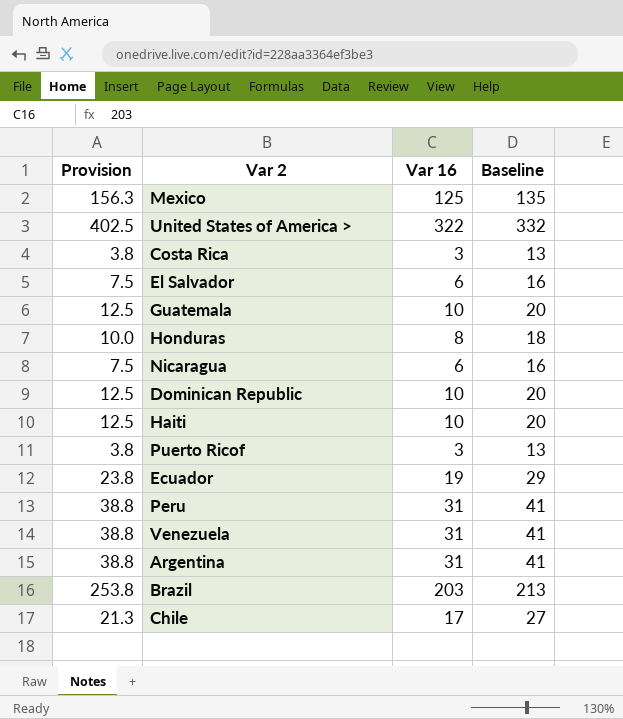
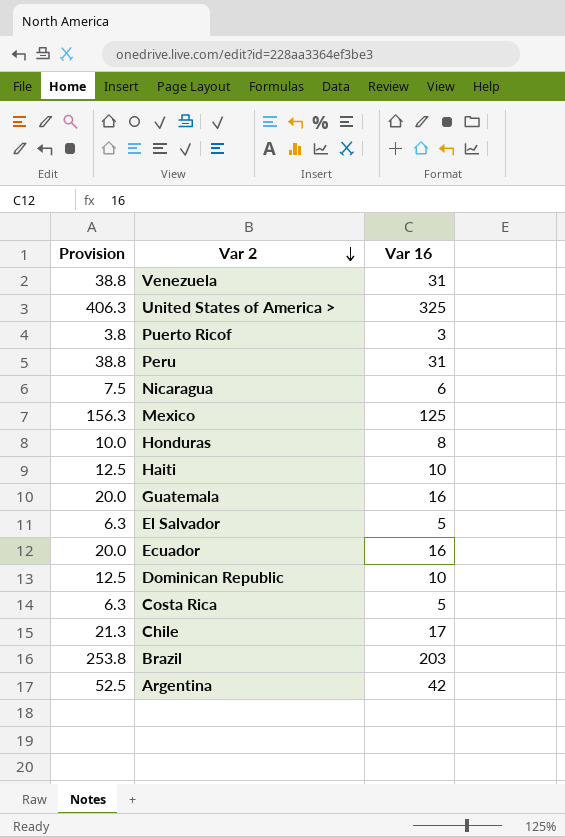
row order: none -> Var 2 descending
column Baseline | formula: [Var 16] + 10 -> none
United States of America > | Provision: 402.5 -> 406.3
United States of America > | Var 16: 322 -> 325
Guatemala | Provision: 12.5 -> 20.0
Guatemala | Var 16: 10 -> 16
El Salvador | Provision: 7.5 -> 6.3
El Salvador | Var 16: 6 -> 5
Ecuador | Provision: 23.8 -> 20.0
Ecuador | Var 16: 19 -> 16
Costa Rica | Provision: 3.8 -> 6.3
Costa Rica | Var 16: 3 -> 5
Argentina | Provision: 38.8 -> 52.5
Argentina | Var 16: 31 -> 42

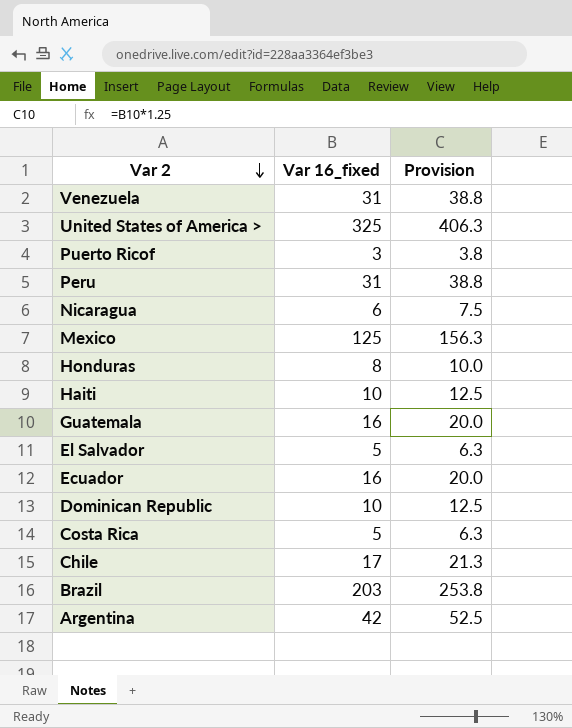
column name: Var 16 -> Var 16_fixed
column Provision | position: 1 -> 3

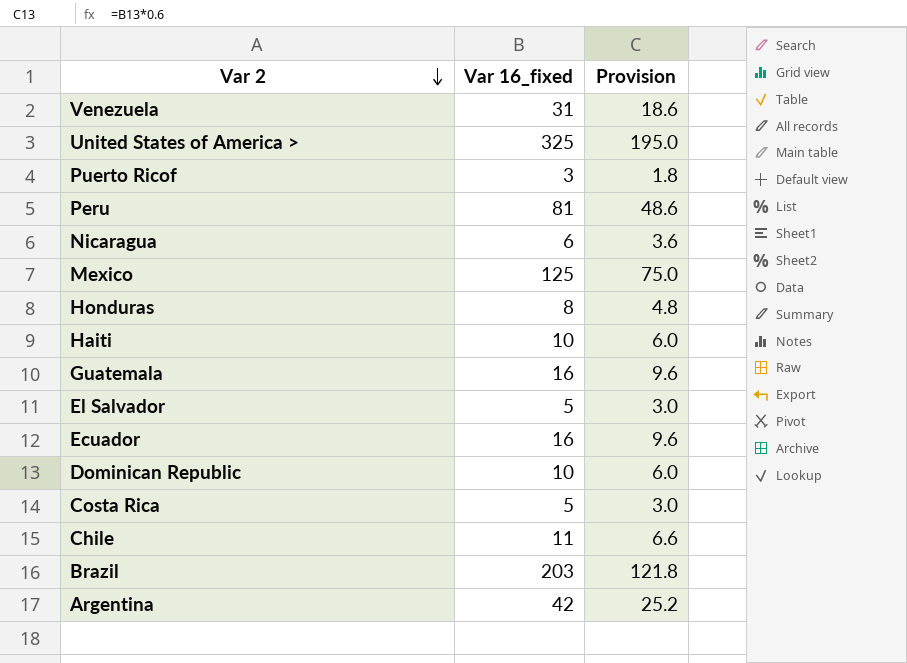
column Provision | formula: [Var 16_fixed] * 1.25 -> [Var 16_fixed] * 0.6
Peru | Var 16_fixed: 31 -> 81
Chile | Var 16_fixed: 17 -> 11

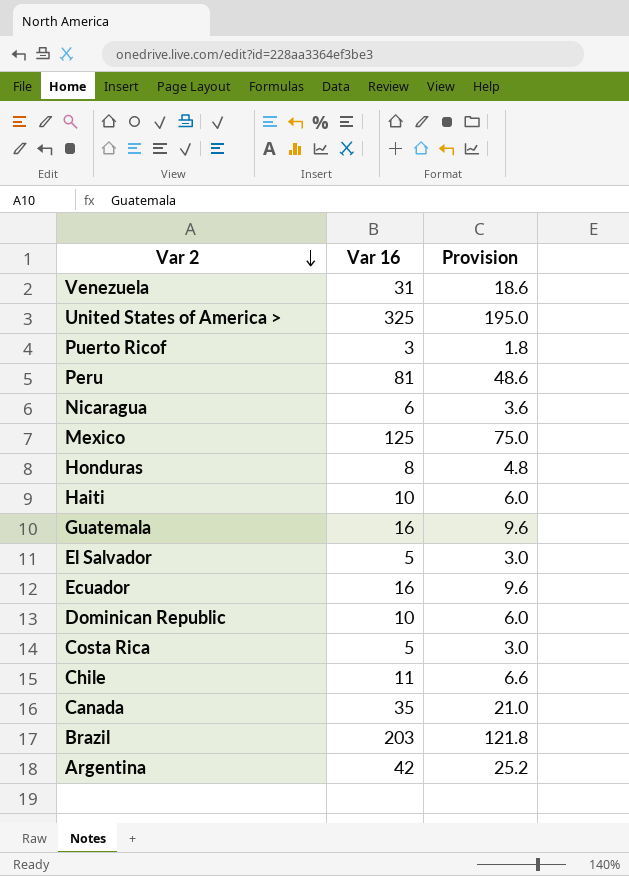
column name: Var 16_fixed -> Var 16
row Canada: none -> 35 | 21.0

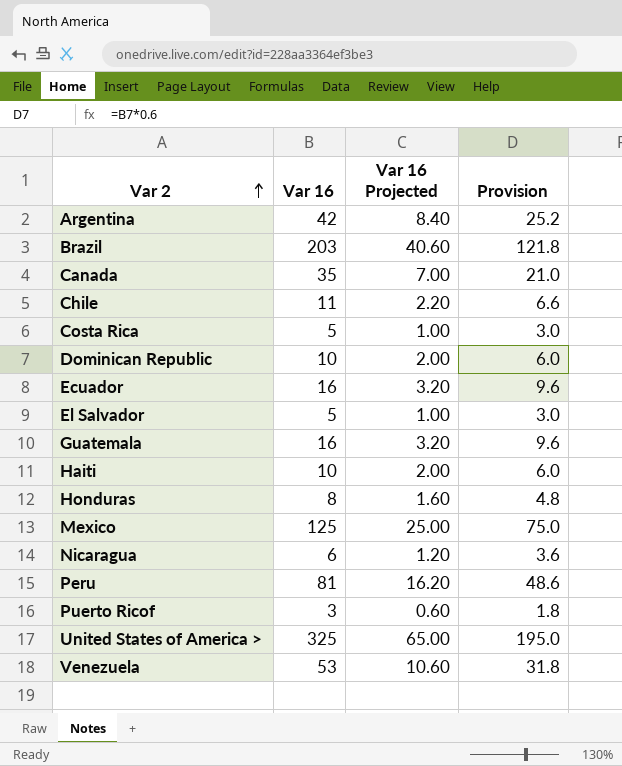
row order: Var 2 descending -> Var 2 ascending
column Var 16 Projected | formula: none -> [Var 16] * 0.2
Venezuela | Var 16: 31 -> 53
Venezuela | Provision: 18.6 -> 31.8

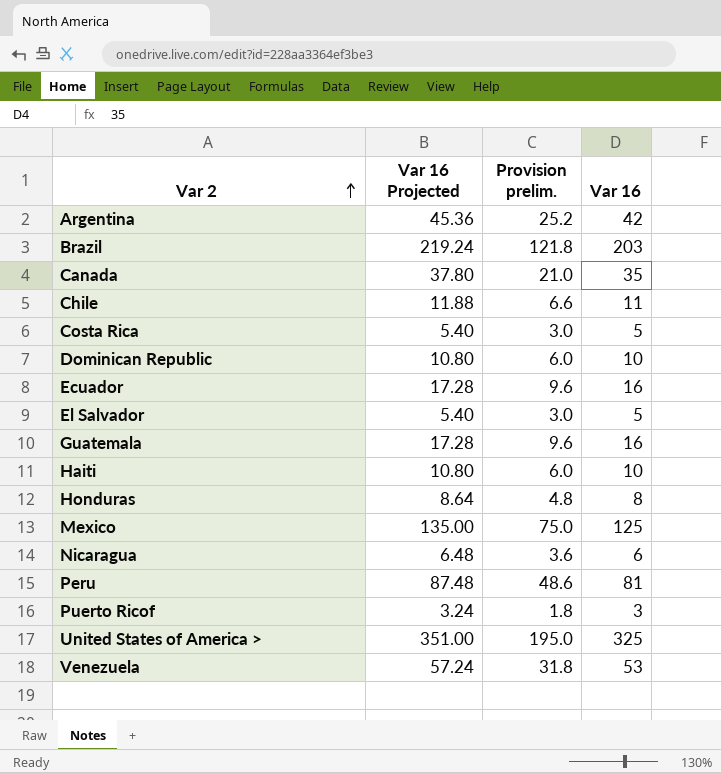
column Var 16 Projected | formula: [Var 16] * 0.2 -> [Var 16] * 1.08
column name: Provision -> Provision prelim.
column Var 16 | position: 2 -> 4

